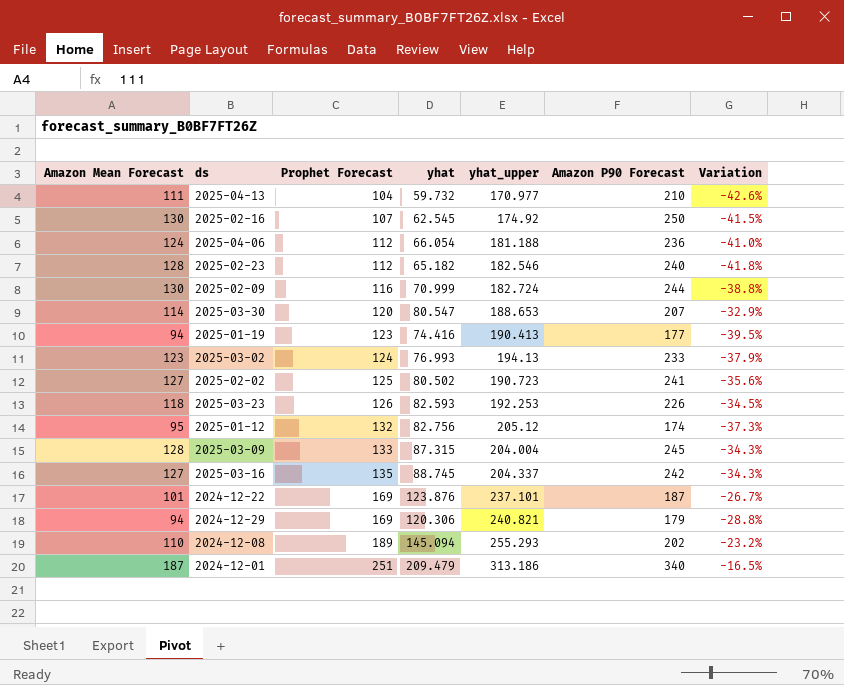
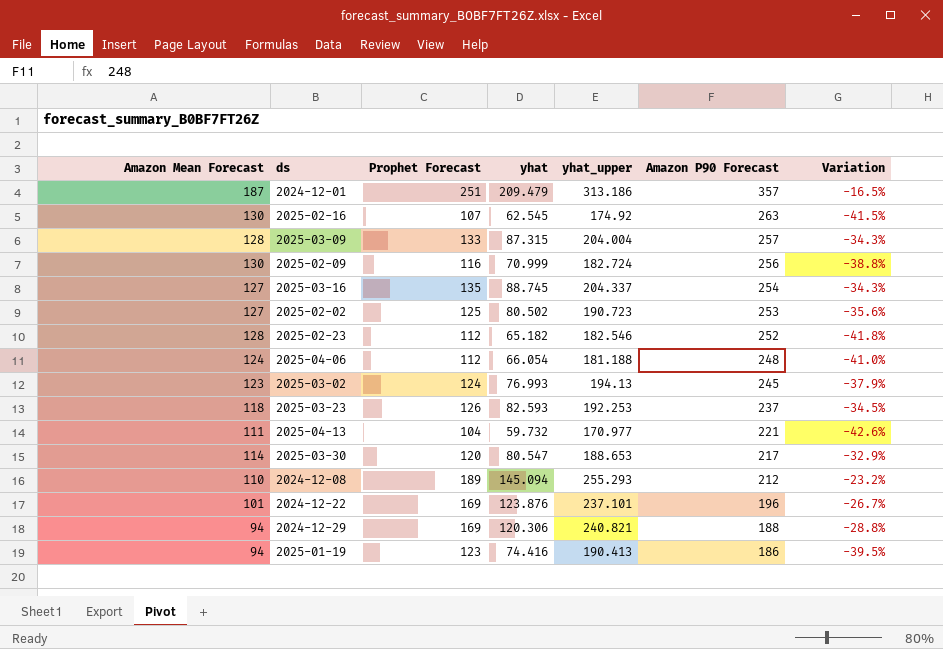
row order: Prophet Forecast ascending -> Amazon P90 Forecast descending
row 2025-01-12: 95 | 132 | 82.756 | 205.12 | 174 | -37.3% -> none
2024-12-01 | Amazon P90 Forecast: 340 -> 357
2025-02-16 | Amazon P90 Forecast: 250 -> 263
2025-03-09 | Amazon P90 Forecast: 245 -> 257
2025-02-09 | Amazon P90 Forecast: 244 -> 256
2025-03-16 | Amazon P90 Forecast: 242 -> 254
2025-02-02 | Amazon P90 Forecast: 241 -> 253
2025-02-23 | Amazon P90 Forecast: 240 -> 252
2025-04-06 | Amazon P90 Forecast: 236 -> 248
2025-03-02 | Amazon P90 Forecast: 233 -> 245
2025-03-23 | Amazon P90 Forecast: 226 -> 237
2025-04-13 | Amazon P90 Forecast: 210 -> 221
2025-03-30 | Amazon P90 Forecast: 207 -> 217
2024-12-08 | Amazon P90 Forecast: 202 -> 212
2024-12-22 | Amazon P90 Forecast: 187 -> 196
2024-12-29 | Amazon P90 Forecast: 179 -> 188
2025-01-19 | Amazon P90 Forecast: 177 -> 186

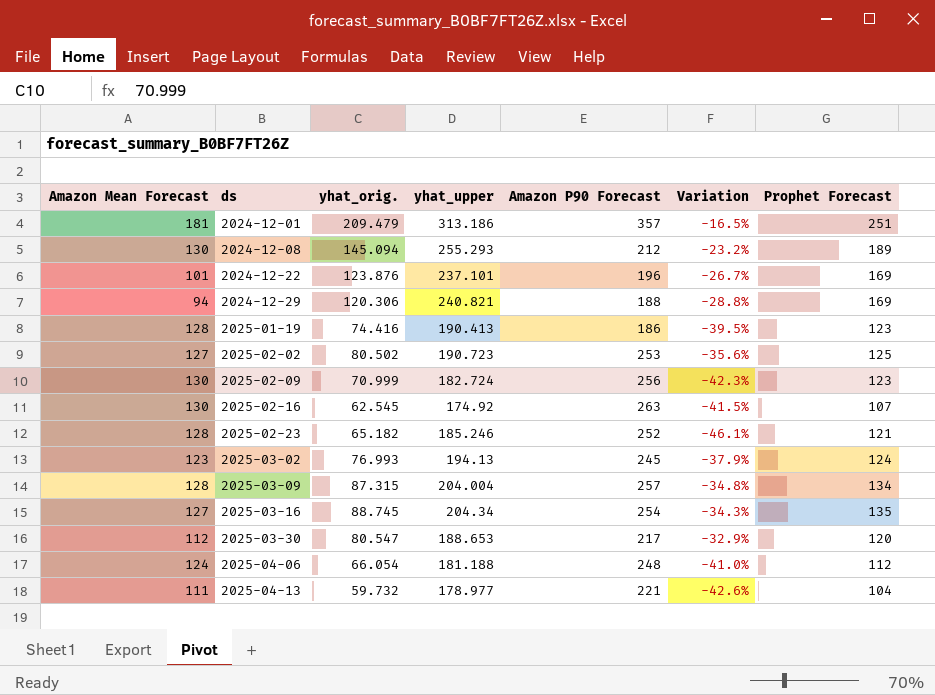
row order: Amazon P90 Forecast descending -> ds ascending
column name: yhat -> yhat_orig.
column Prophet Forecast | position: 3 -> 7
row 2025-03-23: 118 | 126 | 82.593 | 192.253 | 237 | -34.5% -> none
2024-12-01 | Amazon Mean Forecast: 187 -> 181
2024-12-08 | Amazon Mean Forecast: 110 -> 130
2025-01-19 | Amazon Mean Forecast: 94 -> 128
2025-02-09 | Variation: -38.8% -> -42.3%
2025-02-09 | Prophet Forecast: 116 -> 123
2025-02-23 | yhat_upper: 182.546 -> 185.246
2025-02-23 | Variation: -41.8% -> -46.1%
2025-02-23 | Prophet Forecast: 112 -> 121
2025-03-09 | Variation: -34.3% -> -34.8%
2025-03-09 | Prophet Forecast: 133 -> 134
2025-03-16 | yhat_upper: 204.337 -> 204.34
2025-03-30 | Amazon Mean Forecast: 114 -> 112
2025-04-13 | yhat_upper: 170.977 -> 178.977

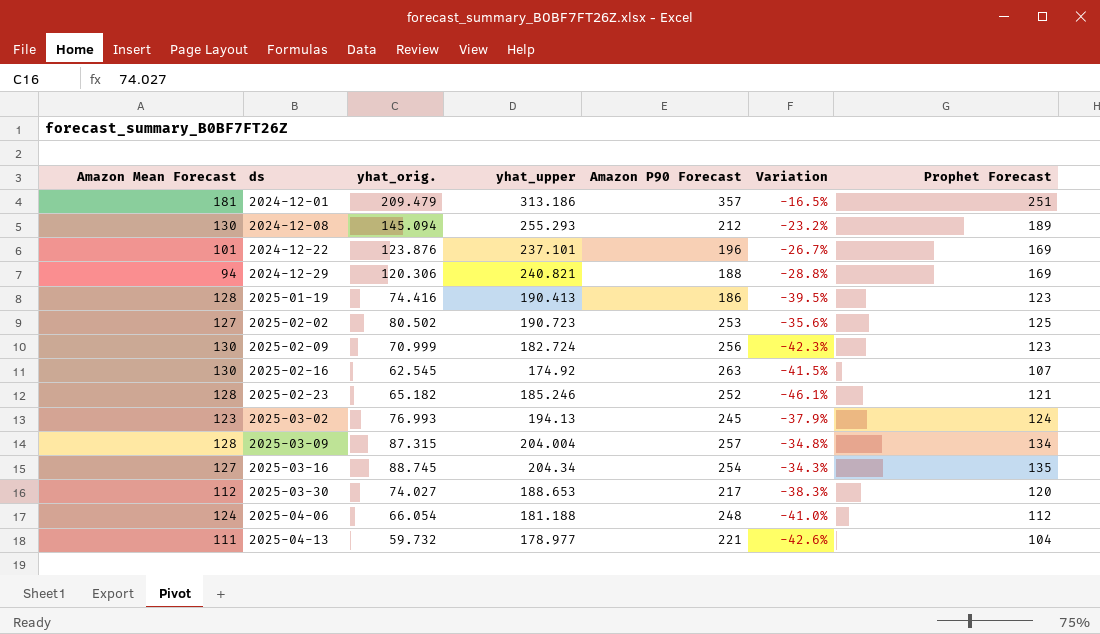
2025-03-30 | yhat_orig.: 80.547 -> 74.027
2025-03-30 | Variation: -32.9% -> -38.3%

